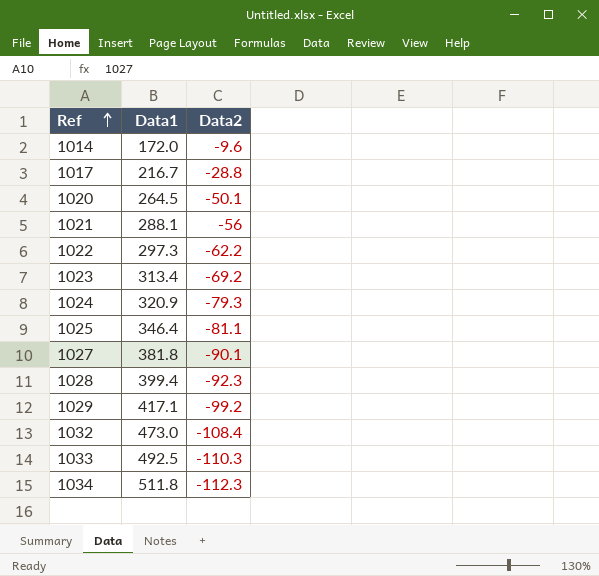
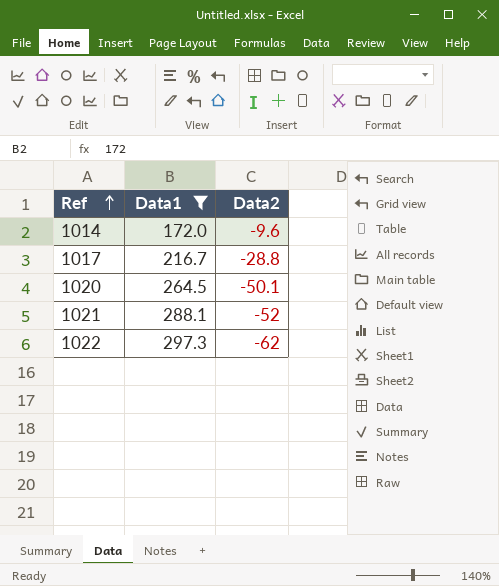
filter: none -> Data1 <= 297.3
1021 | Data2: -56 -> -52
1022 | Data2: -62.2 -> -62

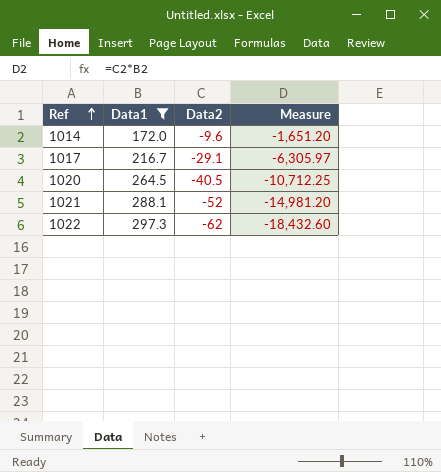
column Measure | formula: none -> [Data1] * [Data2]
1017 | Data2: -28.8 -> -29.1
1020 | Data2: -50.1 -> -40.5

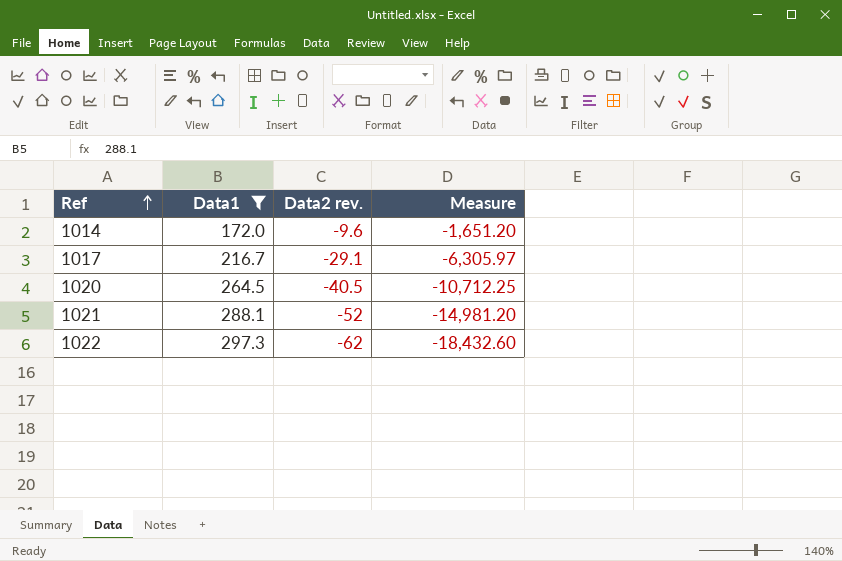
column name: Data2 -> Data2 rev.

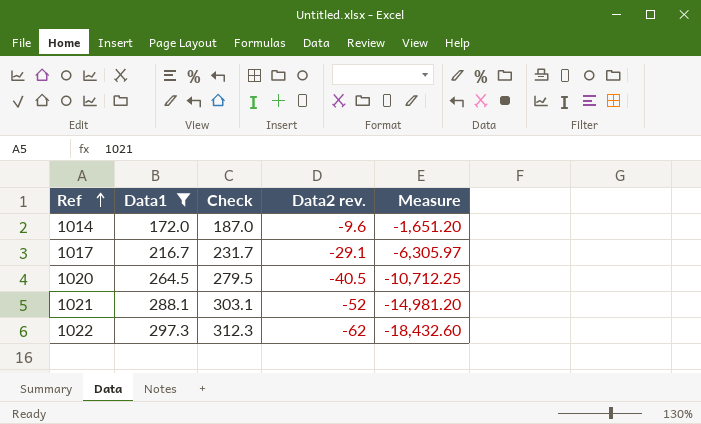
column Check | formula: none -> [Data1] + 15

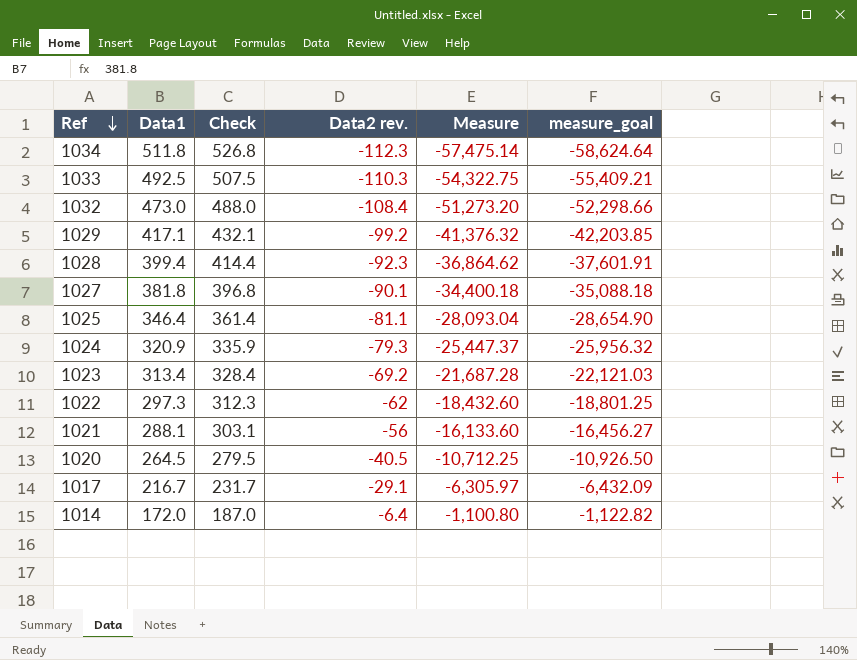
filter: Data1 <= 297.3 -> none
row order: Ref ascending -> Ref descending
column measure_goal | formula: none -> [Measure] * 1.02
1021 | Data2 rev.: -52 -> -56
1021 | Measure: -14,981.20 -> -16,133.60
1014 | Data2 rev.: -9.6 -> -6.4
1014 | Measure: -1,651.20 -> -1,100.80

